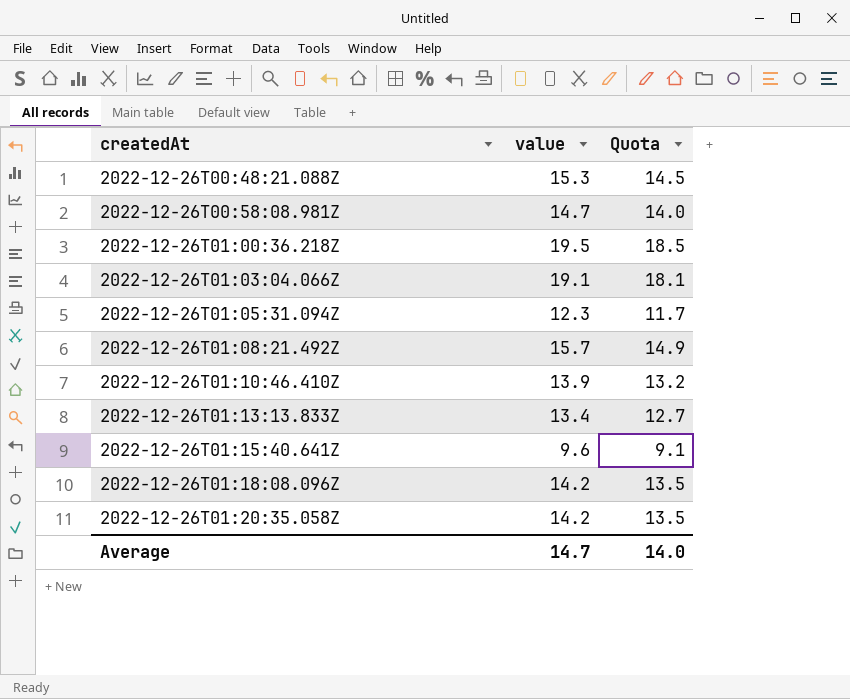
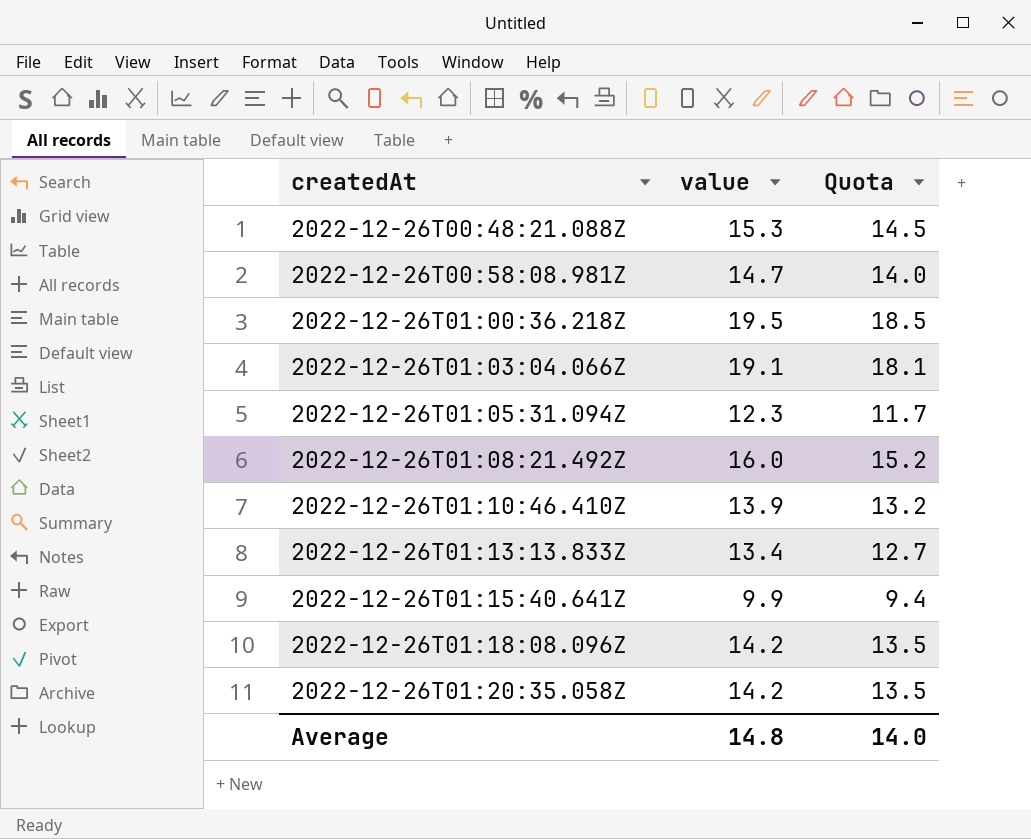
2022-12-26T01:08:21.492Z | value: 15.7 -> 16.0
2022-12-26T01:08:21.492Z | Quota: 14.9 -> 15.2
2022-12-26T01:15:40.641Z | value: 9.6 -> 9.9
2022-12-26T01:15:40.641Z | Quota: 9.1 -> 9.4
Average | value: 14.7 -> 14.8

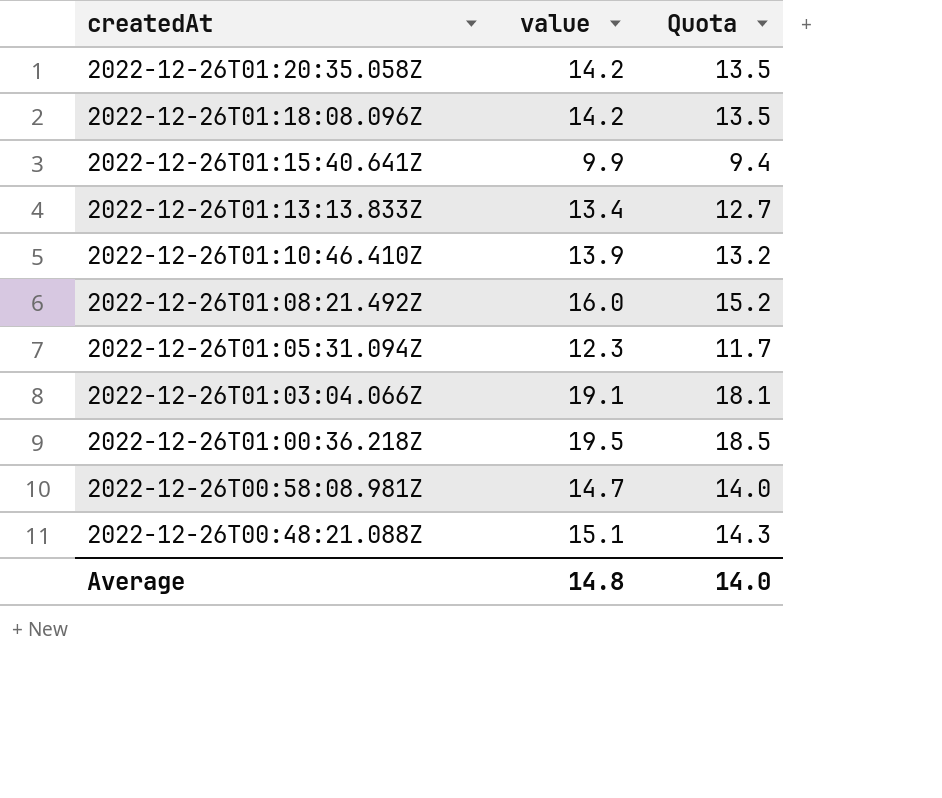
row order: createdAt ascending -> createdAt descending
2022-12-26T00:48:21.088Z | value: 15.3 -> 15.1
2022-12-26T00:48:21.088Z | Quota: 14.5 -> 14.3

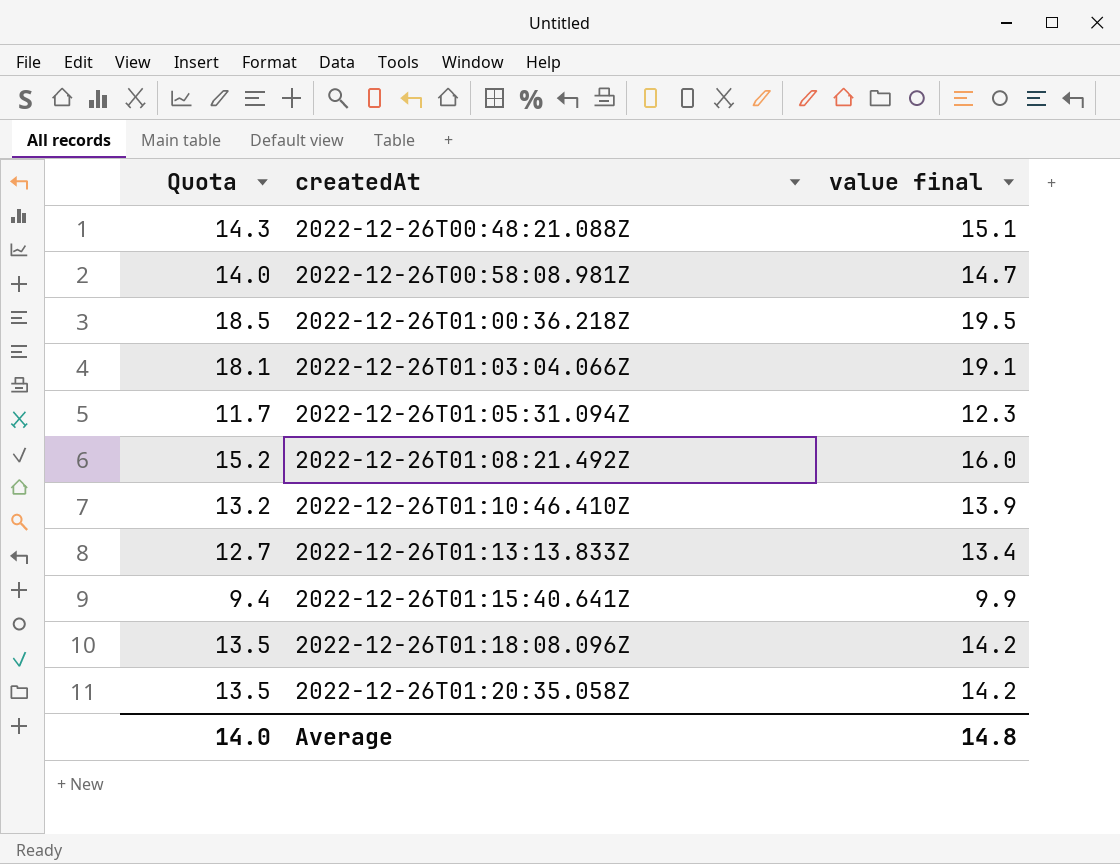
row order: createdAt descending -> createdAt ascending
column Quota | position: 3 -> 1
column name: value -> value final

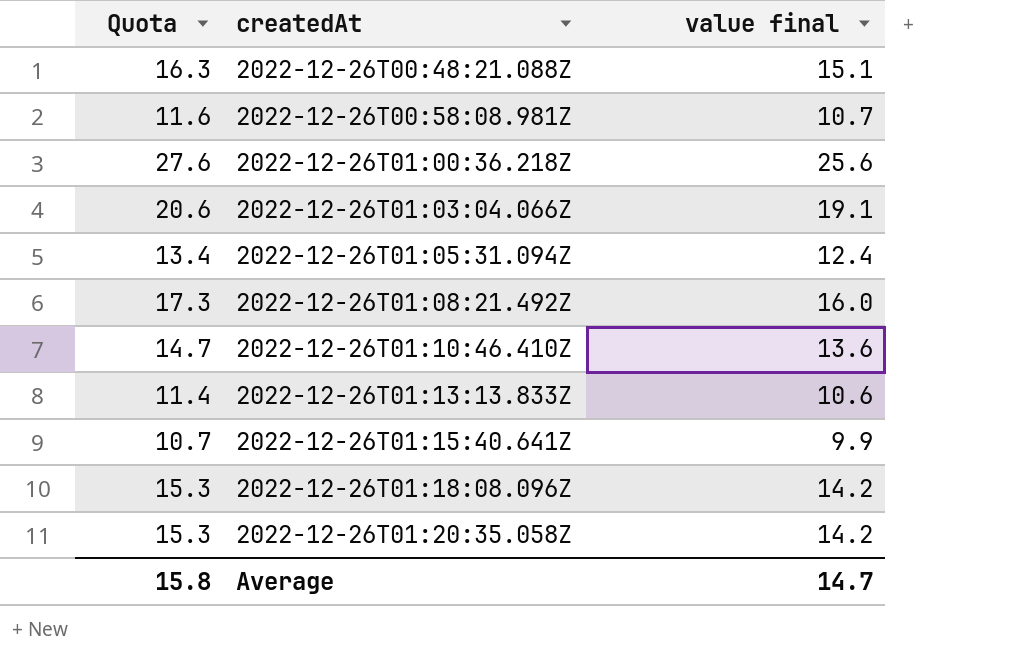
column Quota | formula: [value final] * 0.95 -> [value final] * 1.08
2022-12-26T00:58:08.981Z | value final: 14.7 -> 10.7
2022-12-26T01:00:36.218Z | value final: 19.5 -> 25.6
2022-12-26T01:05:31.094Z | value final: 12.3 -> 12.4
2022-12-26T01:10:46.410Z | value final: 13.9 -> 13.6
2022-12-26T01:13:13.833Z | value final: 13.4 -> 10.6
Average | Quota: 14.0 -> 15.8
Average | value final: 14.8 -> 14.7

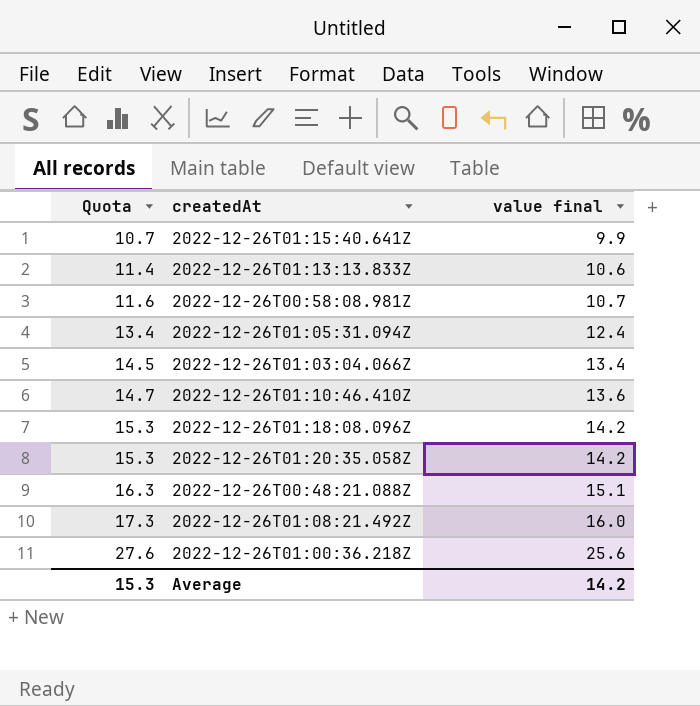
row order: createdAt ascending -> Quota ascending
2022-12-26T01:03:04.066Z | Quota: 20.6 -> 14.5
2022-12-26T01:03:04.066Z | value final: 19.1 -> 13.4
Average | Quota: 15.8 -> 15.3
Average | value final: 14.7 -> 14.2

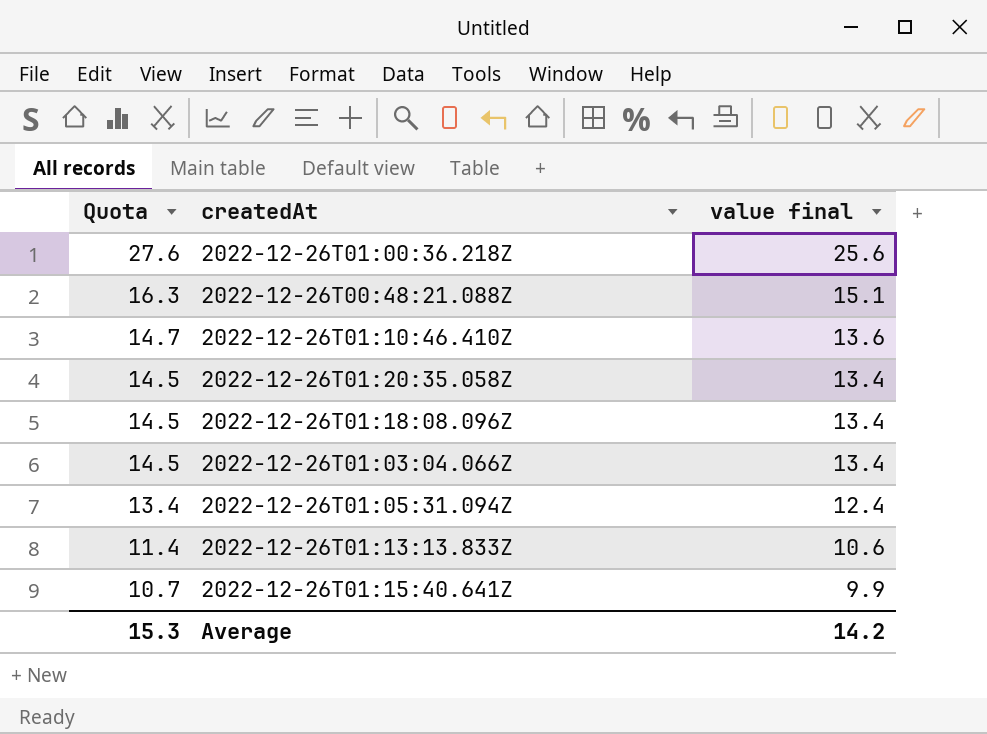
row order: Quota ascending -> Quota descending
row 2022-12-26T00:58:08.981Z: 11.6 | 10.7 -> none
row 2022-12-26T01:08:21.492Z: 17.3 | 16.0 -> none
2022-12-26T01:20:35.058Z | Quota: 15.3 -> 14.5
2022-12-26T01:20:35.058Z | value final: 14.2 -> 13.4
2022-12-26T01:18:08.096Z | Quota: 15.3 -> 14.5
2022-12-26T01:18:08.096Z | value final: 14.2 -> 13.4

